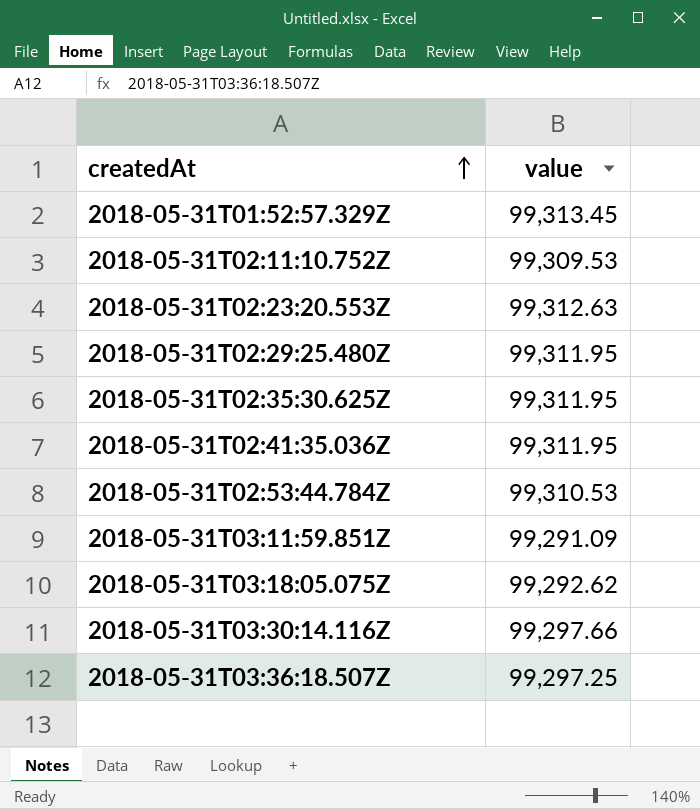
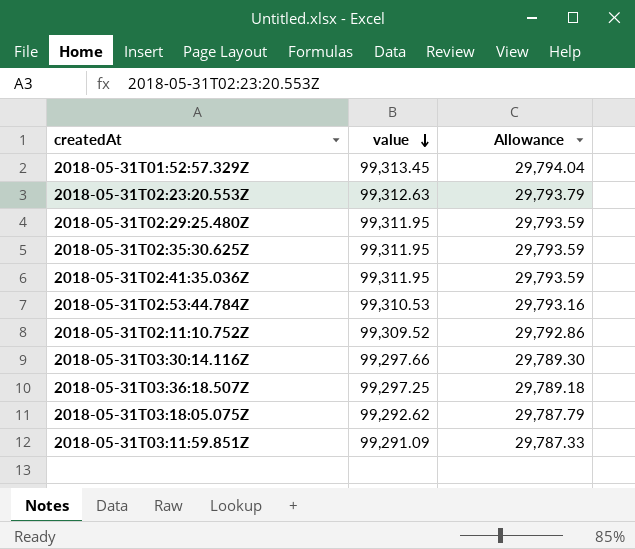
row order: createdAt ascending -> value descending
column Allowance | formula: none -> [value] * 0.3
2018-05-31T02:11:10.752Z | value: 99,309.53 -> 99,309.52

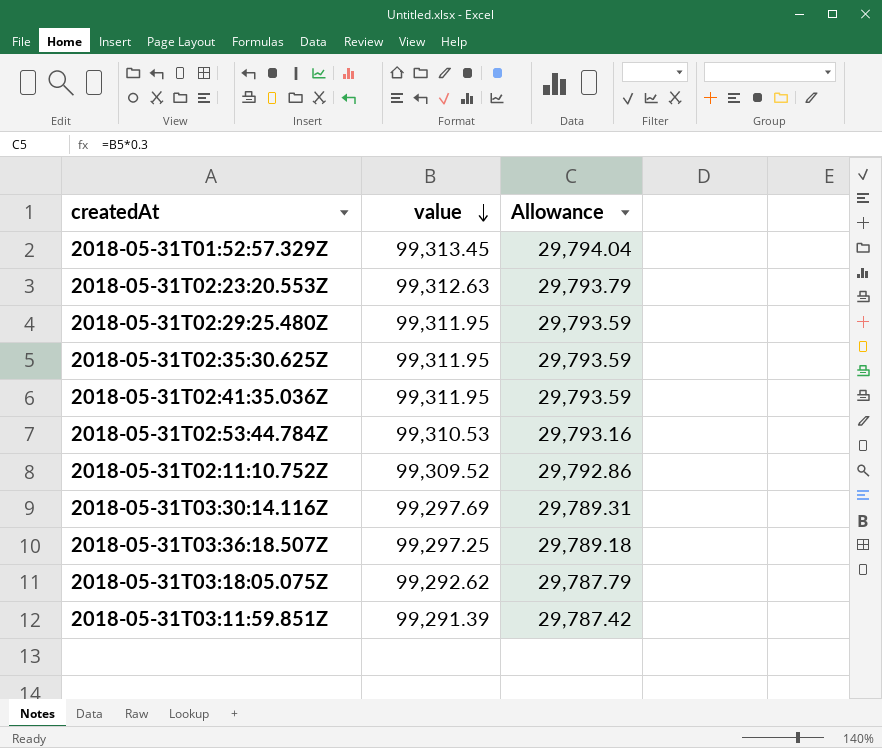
2018-05-31T03:30:14.116Z | value: 99,297.66 -> 99,297.69
2018-05-31T03:30:14.116Z | Allowance: 29,789.30 -> 29,789.31
2018-05-31T03:11:59.851Z | value: 99,291.09 -> 99,291.39
2018-05-31T03:11:59.851Z | Allowance: 29,787.33 -> 29,787.42

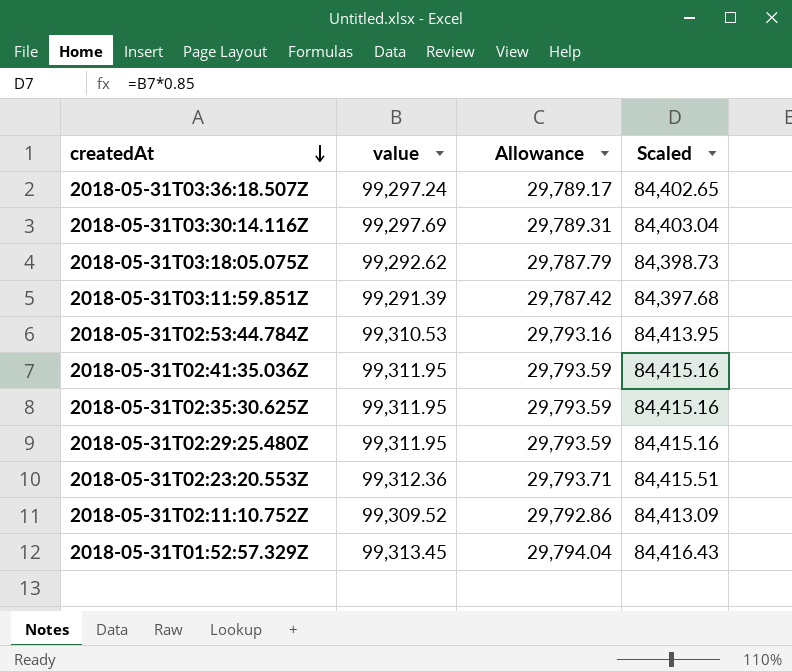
row order: value descending -> createdAt descending
column Scaled | formula: none -> [value] * 0.85
2018-05-31T03:36:18.507Z | value: 99,297.25 -> 99,297.24
2018-05-31T03:36:18.507Z | Allowance: 29,789.18 -> 29,789.17
2018-05-31T02:23:20.553Z | value: 99,312.63 -> 99,312.36
2018-05-31T02:23:20.553Z | Allowance: 29,793.79 -> 29,793.71

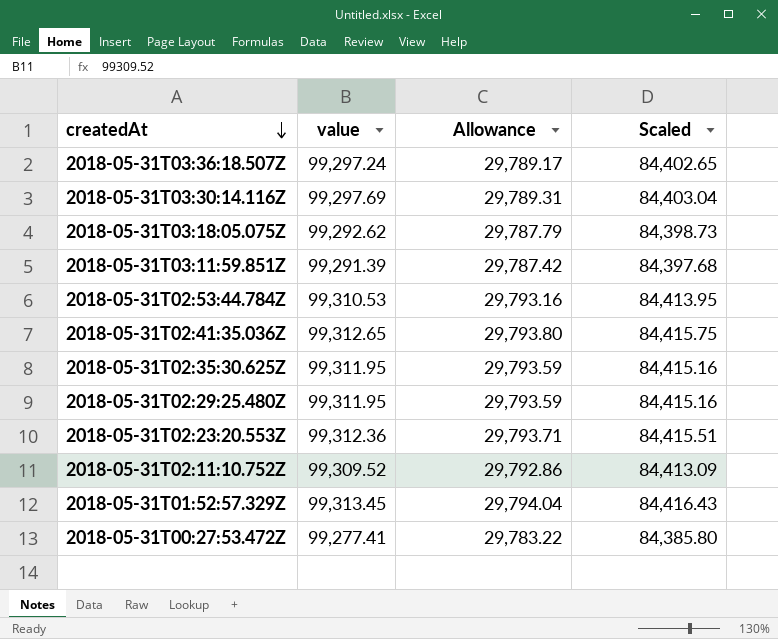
2018-05-31T02:41:35.036Z | value: 99,311.95 -> 99,312.65
2018-05-31T02:41:35.036Z | Allowance: 29,793.59 -> 29,793.80
2018-05-31T02:41:35.036Z | Scaled: 84,415.16 -> 84,415.75
row 2018-05-31T00:27:53.472Z: none -> 99,277.41 | 29,783.22 | 84,385.80

